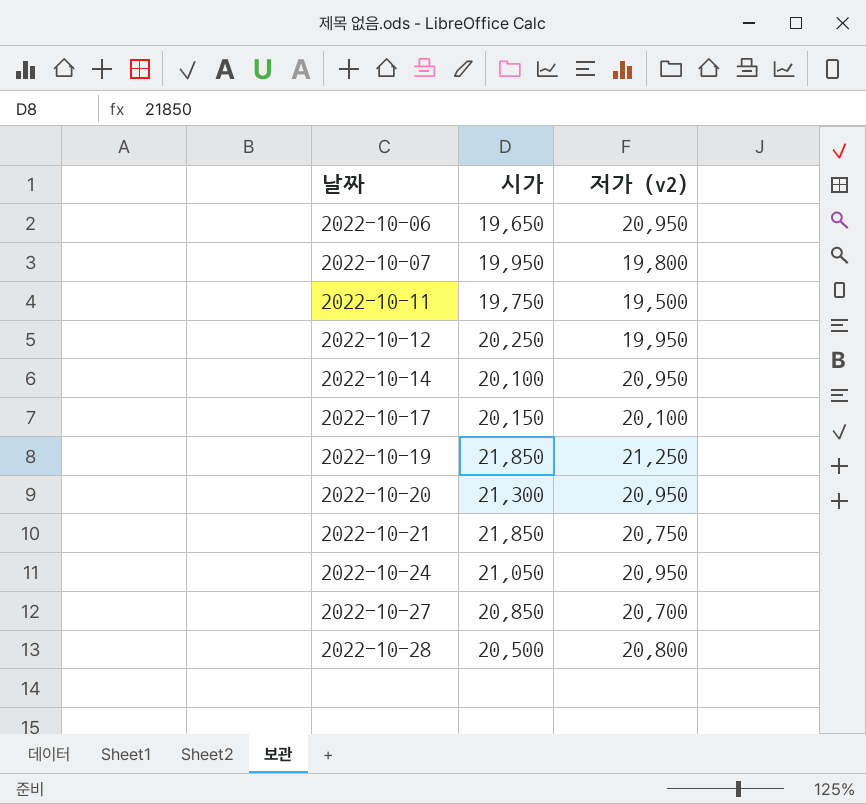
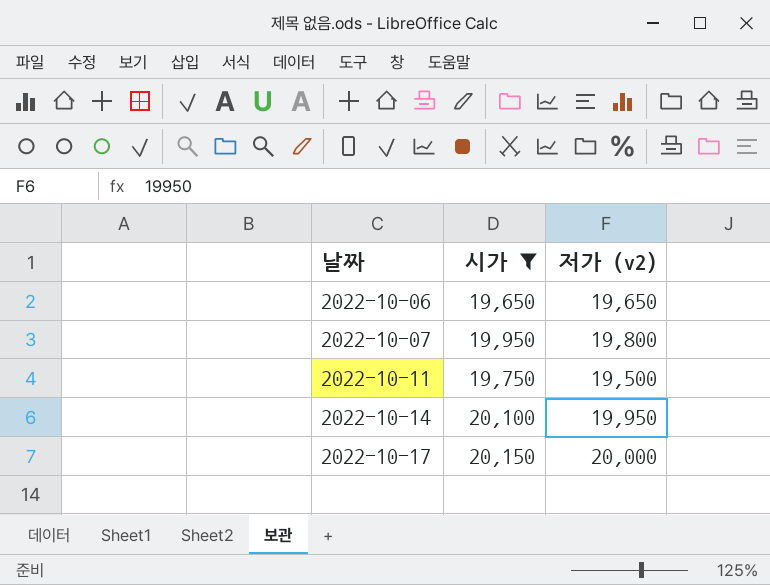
filter: none -> 시가 <= 20,150
2022-10-06 | 저가 (v2): 20,950 -> 19,650
2022-10-14 | 저가 (v2): 20,950 -> 19,950
2022-10-17 | 저가 (v2): 20,100 -> 20,000

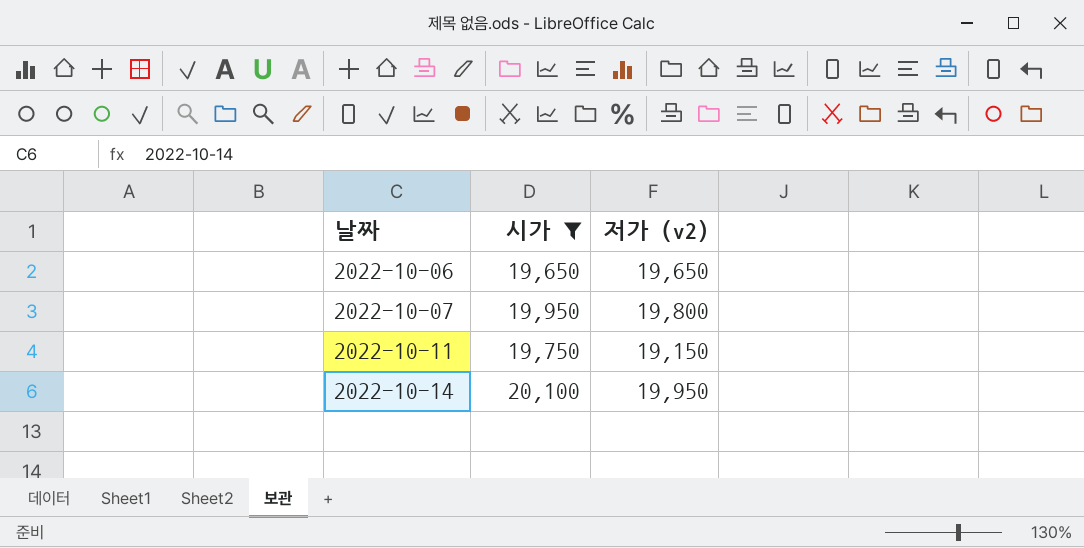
row 2022-10-17: 20,150 | 20,000 -> none
2022-10-11 | 저가 (v2): 19,500 -> 19,150

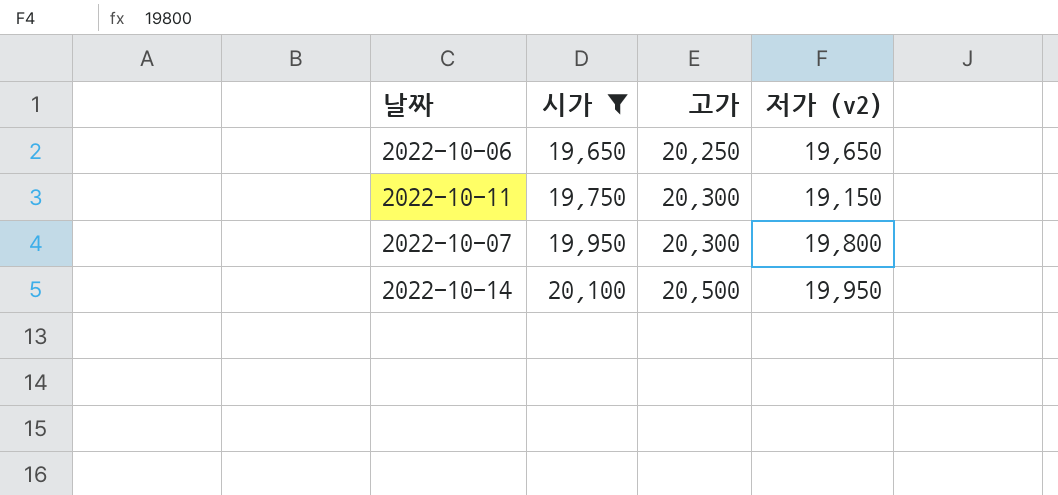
row order: 날짜 ascending -> 시가 ascending
column 고가 | position: none -> 3

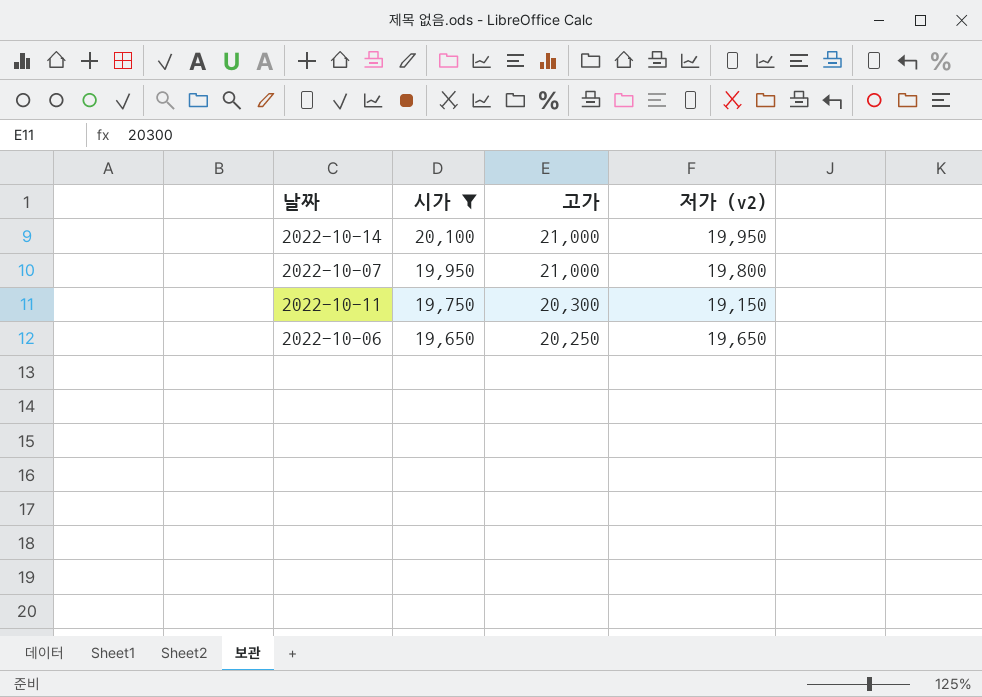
row order: 시가 ascending -> 시가 descending
2022-10-14 | 고가: 20,500 -> 21,000
2022-10-07 | 고가: 20,300 -> 21,000

